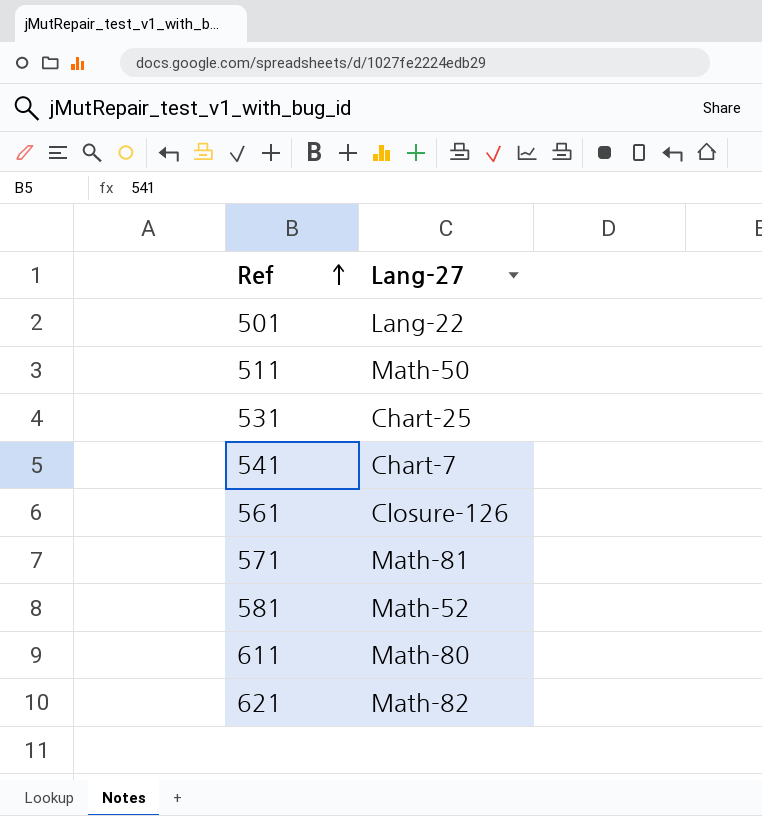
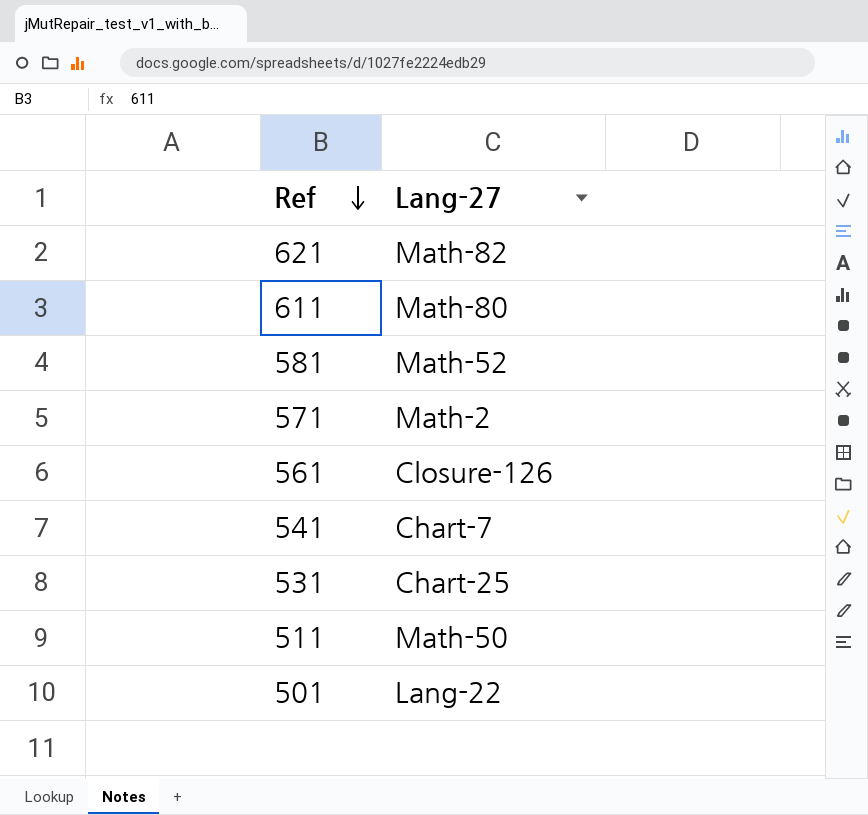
row order: Ref ascending -> Ref descending
571 | Lang-27: Math-81 -> Math-2

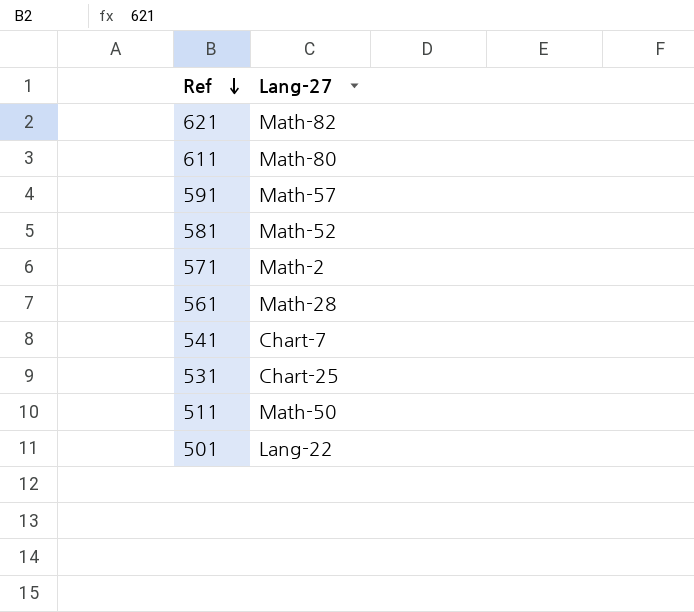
row 591: none -> Math-57
561 | Lang-27: Closure-126 -> Math-28

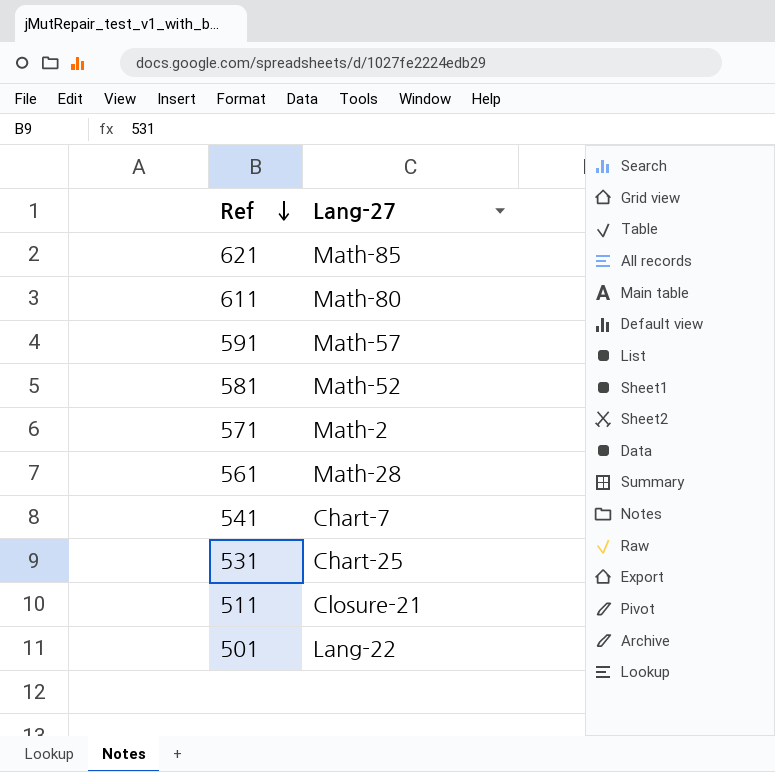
621 | Lang-27: Math-82 -> Math-85
511 | Lang-27: Math-50 -> Closure-21

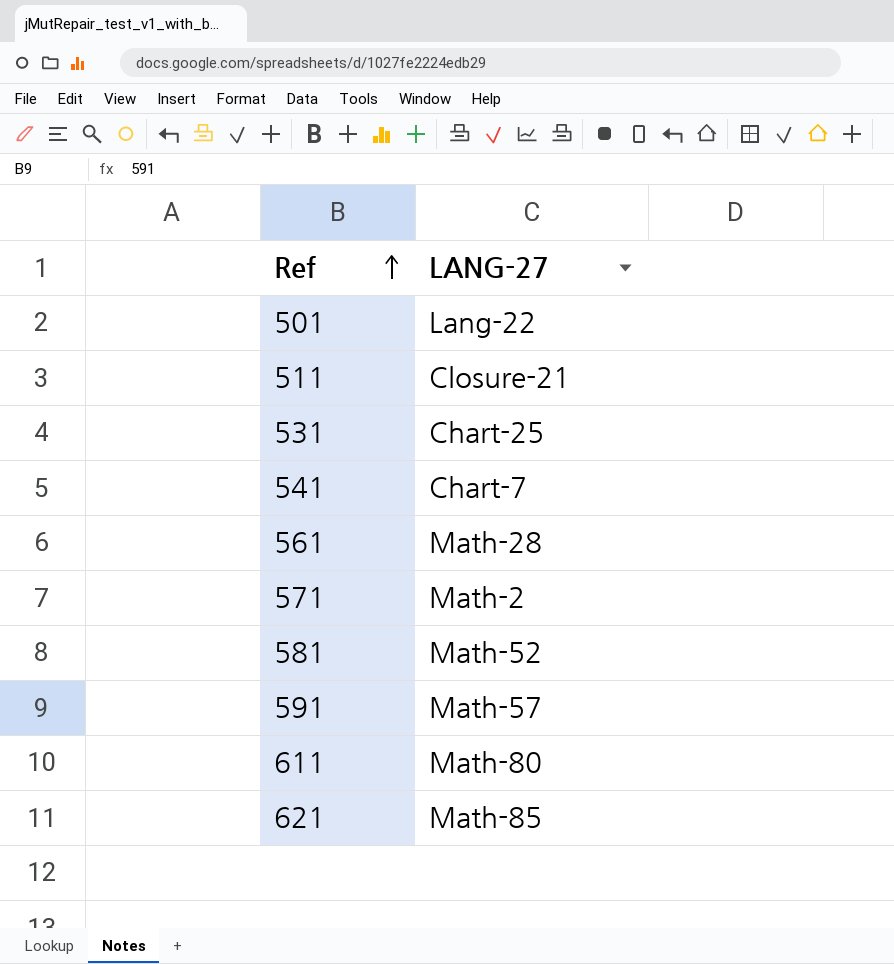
row order: Ref descending -> Ref ascending
column name: Lang-27 -> LANG-27

